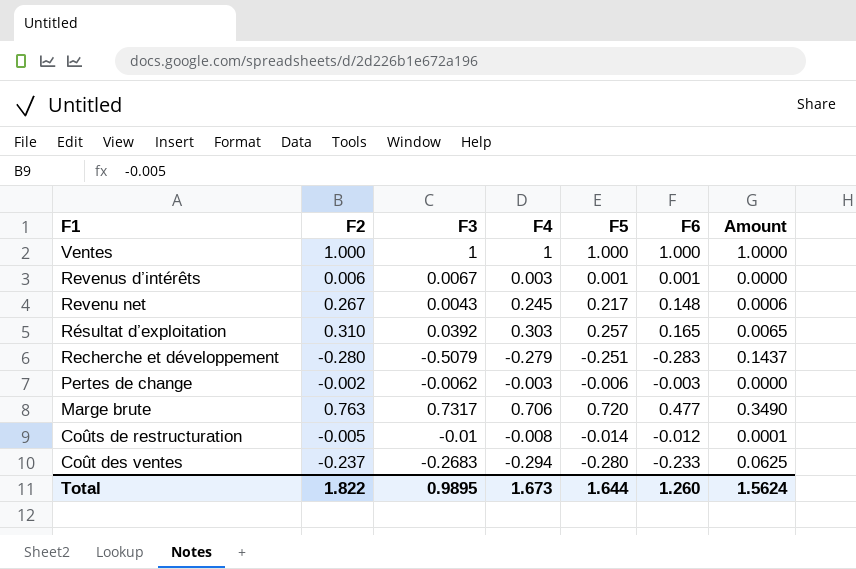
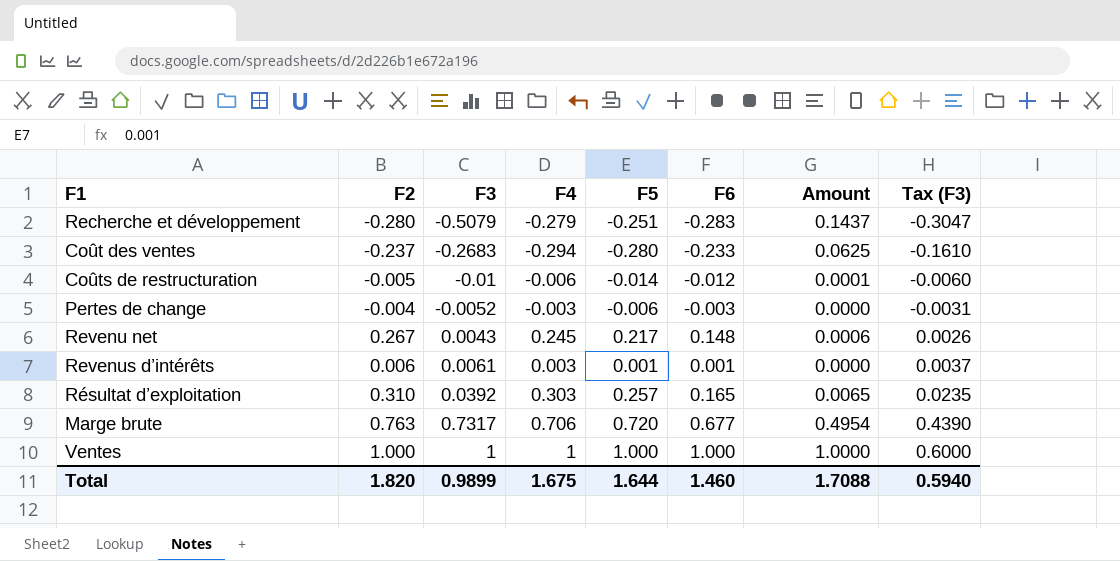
row order: F1 descending -> F3 ascending
column Tax (F3) | formula: none -> [F3] * 0.6
Coûts de restructuration | F4: -0.008 -> -0.006
Pertes de change | F2: -0.002 -> -0.004
Pertes de change | F3: -0.0062 -> -0.0052
Revenus d’intérêts | F3: 0.0067 -> 0.0061
Marge brute | F6: 0.477 -> 0.677
Marge brute | Amount: 0.3490 -> 0.4954
Total | F2: 1.822 -> 1.820
Total | F3: 0.9895 -> 0.9899
Total | F4: 1.673 -> 1.675
Total | F6: 1.260 -> 1.460
Total | Amount: 1.5624 -> 1.7088

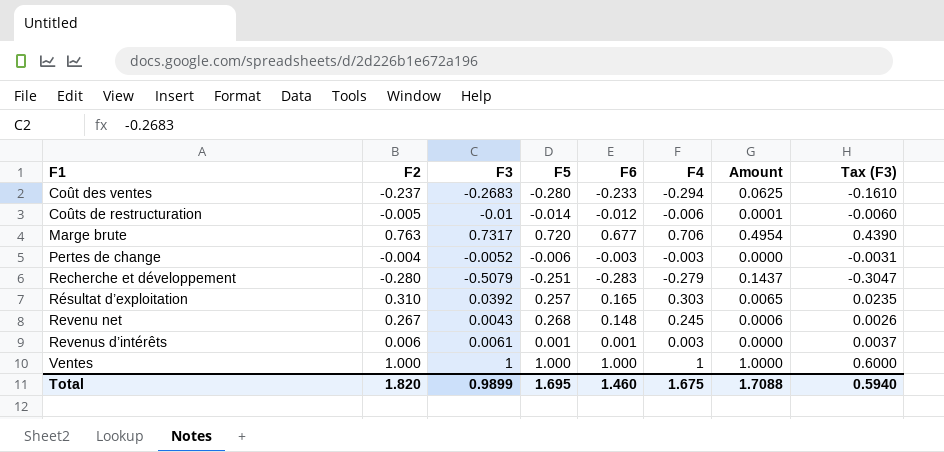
row order: F3 ascending -> F1 ascending
column F4 | position: 4 -> 6
Revenu net | F5: 0.217 -> 0.268
Total | F5: 1.644 -> 1.695

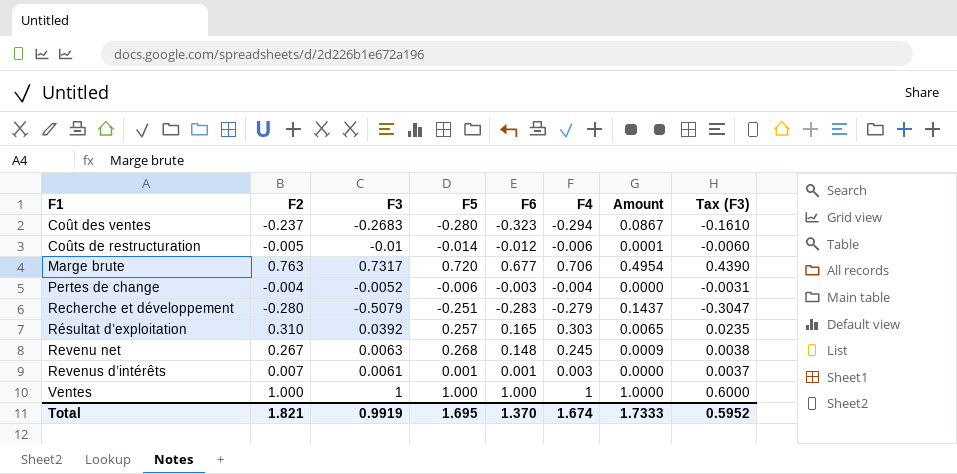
Coût des ventes | F6: -0.233 -> -0.323
Coût des ventes | Amount: 0.0625 -> 0.0867
Pertes de change | F4: -0.003 -> -0.004
Revenu net | F3: 0.0043 -> 0.0063
Revenu net | Amount: 0.0006 -> 0.0009
Revenu net | Tax (F3): 0.0026 -> 0.0038
Revenus d’intérêts | F2: 0.006 -> 0.007
Total | F2: 1.820 -> 1.821
Total | F3: 0.9899 -> 0.9919
Total | F6: 1.460 -> 1.370
Total | F4: 1.675 -> 1.674
Total | Amount: 1.7088 -> 1.7333
Total | Tax (F3): 0.5940 -> 0.5952

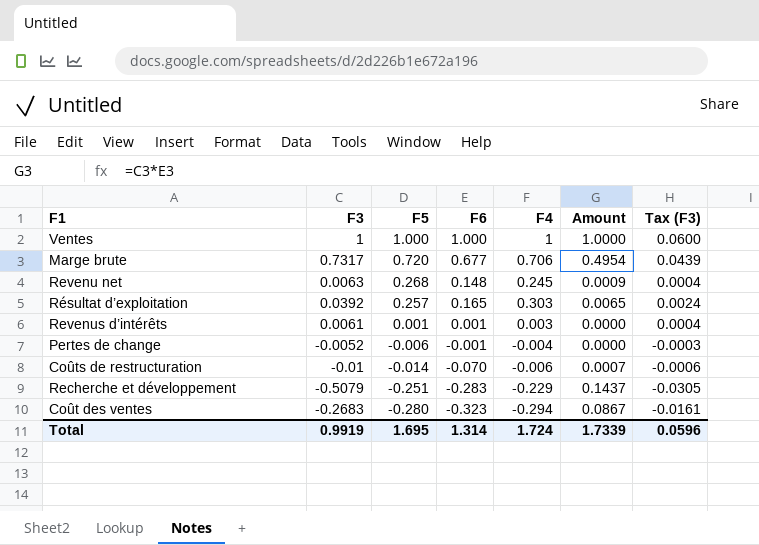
row order: F1 ascending -> F5 descending
column F2 | position: 2 -> none
column Tax (F3) | formula: [F3] * 0.6 -> [F3] * 0.06
Pertes de change | F6: -0.003 -> -0.001
Coûts de restructuration | F6: -0.012 -> -0.070
Coûts de restructuration | Amount: 0.0001 -> 0.0007
Recherche et développement | F4: -0.279 -> -0.229
Total | F6: 1.370 -> 1.314
Total | F4: 1.674 -> 1.724
Total | Amount: 1.7333 -> 1.7339
Total | Tax (F3): 0.5952 -> 0.0596

